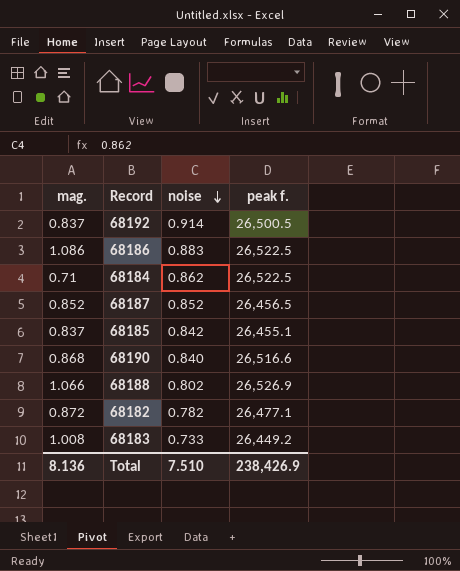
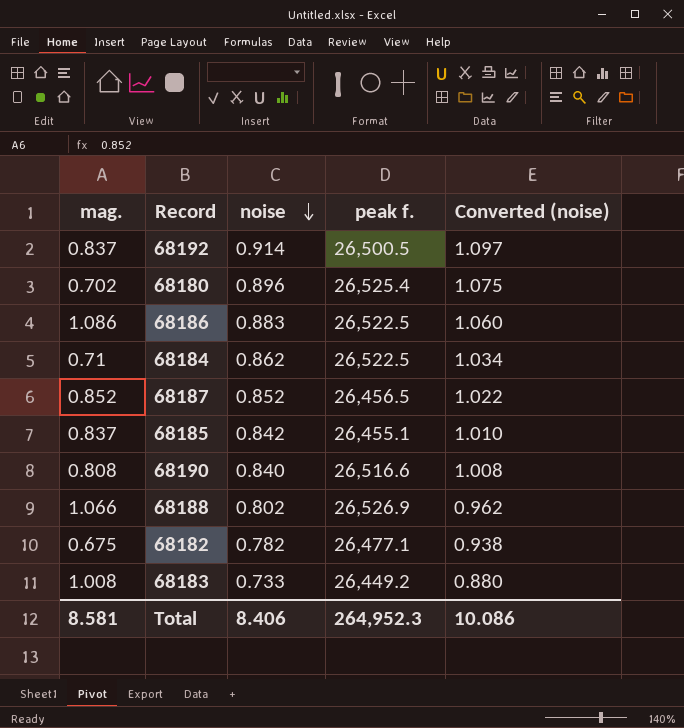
column Converted (noise) | formula: none -> [noise] * 1.2
row 68180: none -> 0.702 | 0.896 | 26,525.4 | 1.075
68190 | mag.: 0.868 -> 0.808
68182 | mag.: 0.872 -> 0.675
Total | mag.: 8.136 -> 8.581
Total | noise: 7.510 -> 8.406
Total | peak f.: 238,426.9 -> 264,952.3

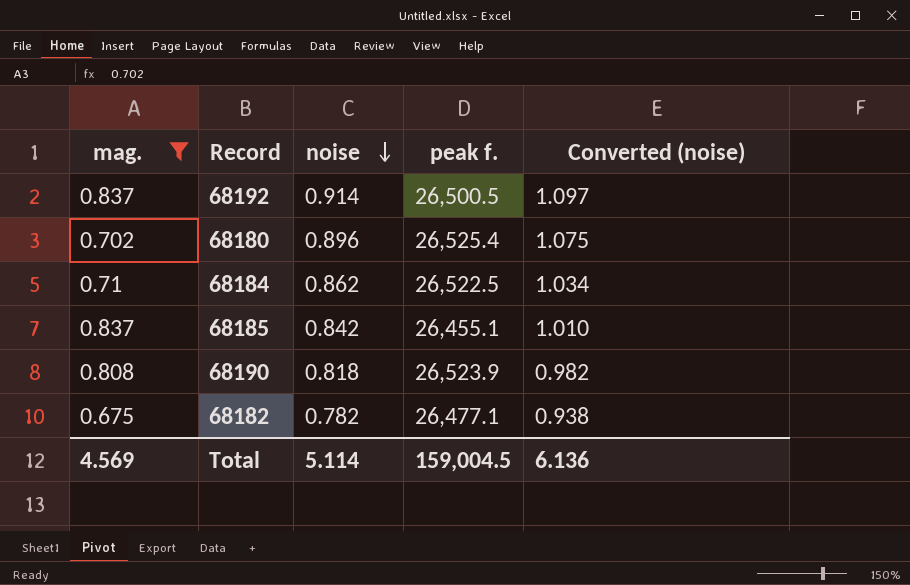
filter: none -> mag. <= 0.837
68190 | noise: 0.840 -> 0.818
68190 | peak f.: 26,516.6 -> 26,523.9
68190 | Converted (noise): 1.008 -> 0.982
Total | mag.: 8.581 -> 4.569
Total | noise: 8.406 -> 5.114
Total | peak f.: 264,952.3 -> 159,004.5
Total | Converted (noise): 10.086 -> 6.136

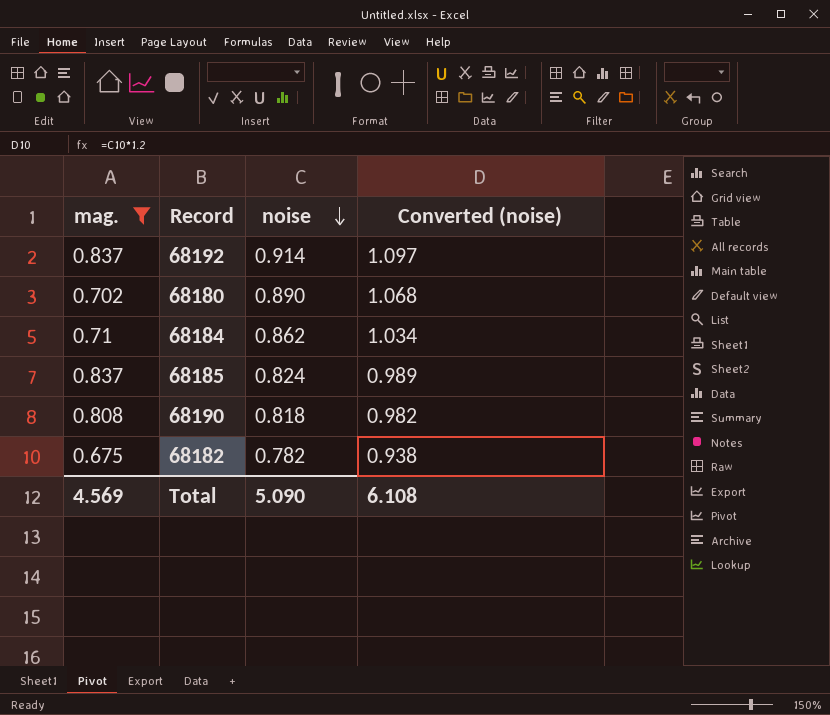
column peak f. | position: 4 -> none
68180 | noise: 0.896 -> 0.890
68180 | Converted (noise): 1.075 -> 1.068
68185 | noise: 0.842 -> 0.824
68185 | Converted (noise): 1.010 -> 0.989
Total | noise: 5.114 -> 5.090
Total | Converted (noise): 6.136 -> 6.108

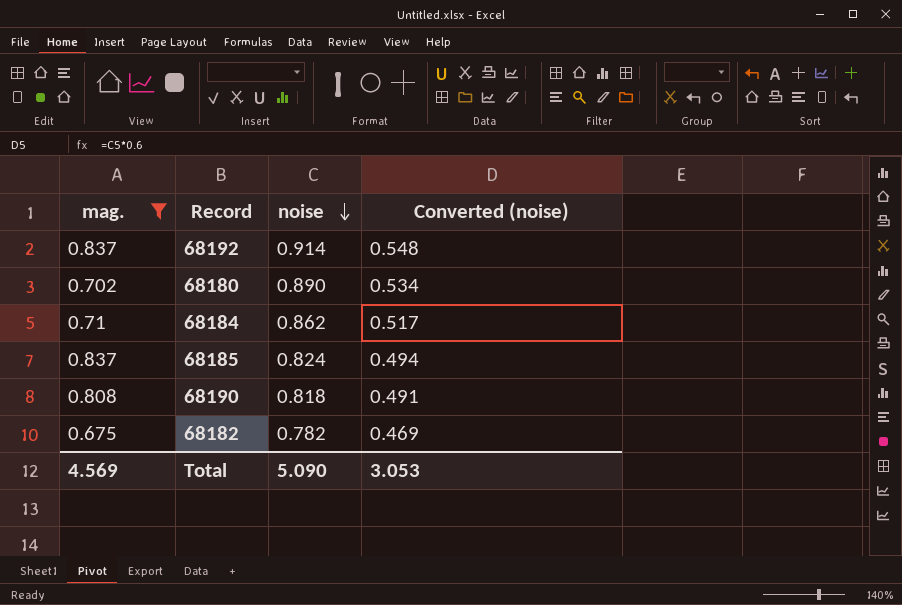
column Converted (noise) | formula: [noise] * 1.2 -> [noise] * 0.6
Total | Converted (noise): 6.108 -> 3.053

